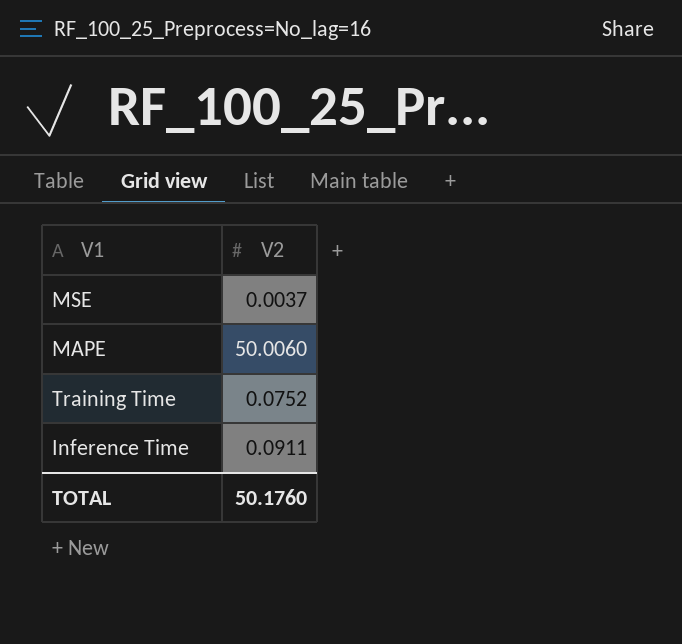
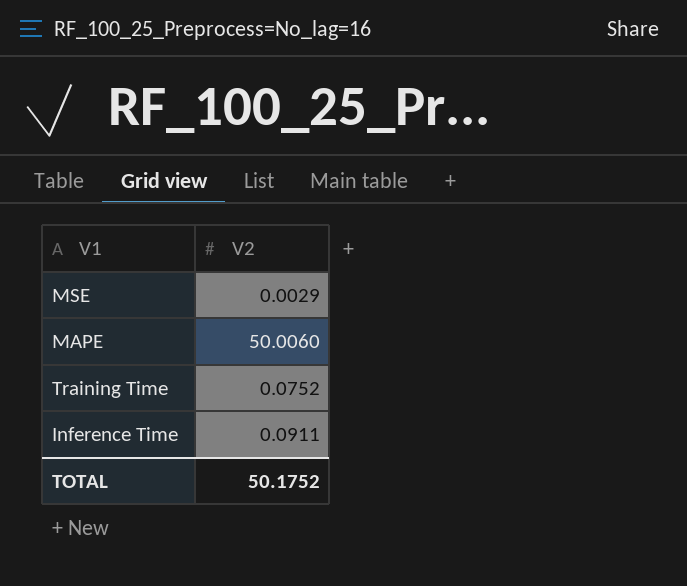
MSE | V2: 0.0037 -> 0.0029
TOTAL | V2: 50.1760 -> 50.1752

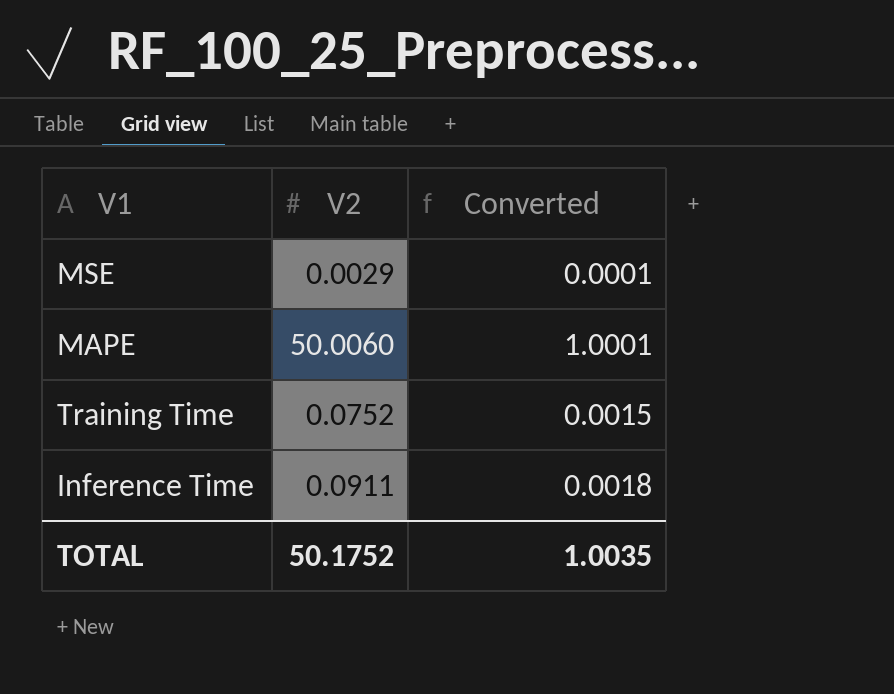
column Converted | formula: none -> [V2] * 0.02

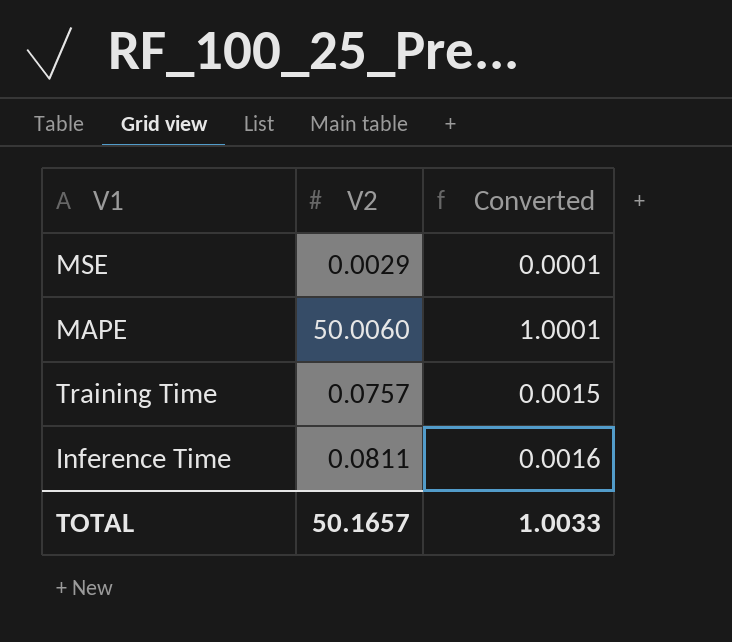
Training Time | V2: 0.0752 -> 0.0757
Inference Time | V2: 0.0911 -> 0.0811
Inference Time | Converted: 0.0018 -> 0.0016
TOTAL | V2: 50.1752 -> 50.1657
TOTAL | Converted: 1.0035 -> 1.0033

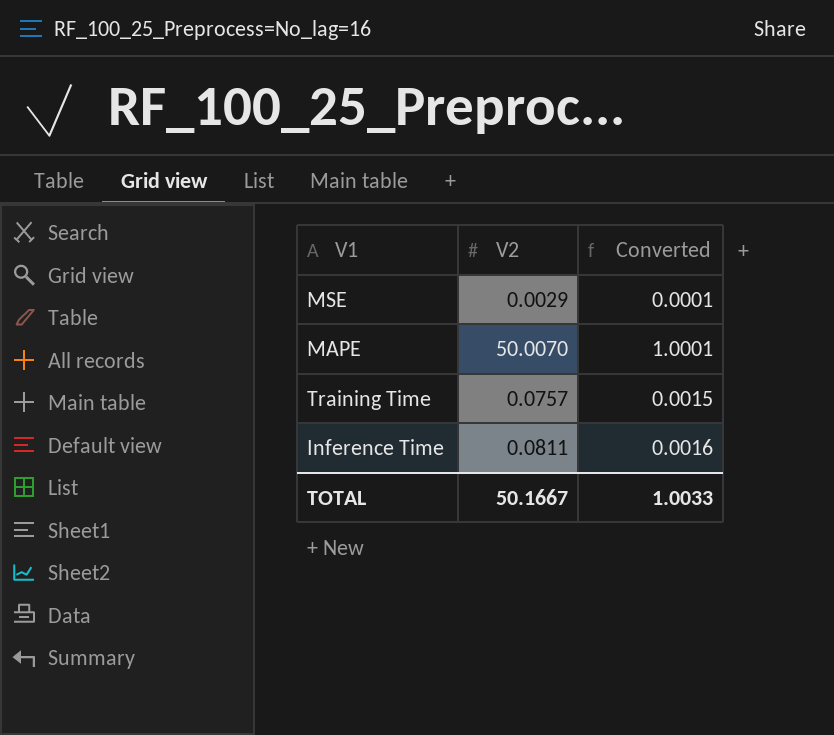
MAPE | V2: 50.0060 -> 50.0070
TOTAL | V2: 50.1657 -> 50.1667

